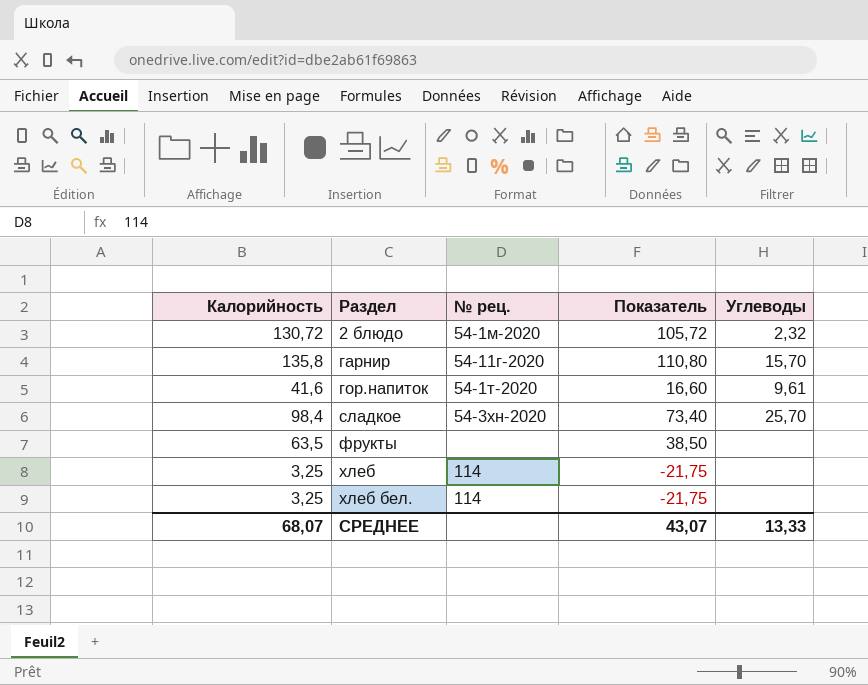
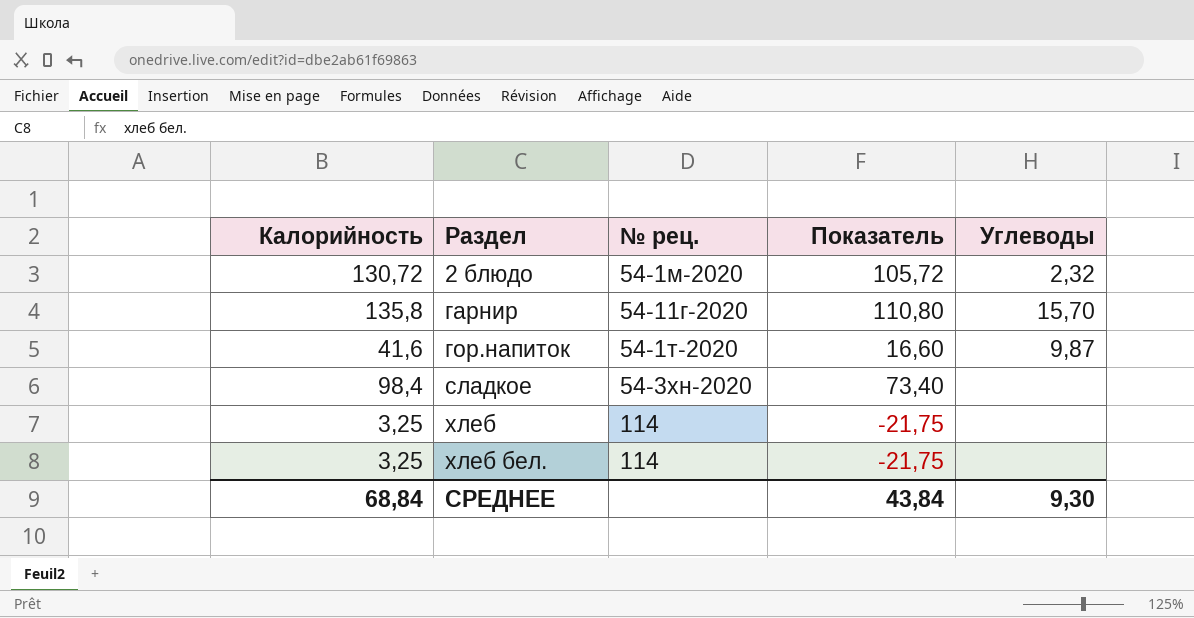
row фрукты: 63,5 | none | 38,50 | none -> none
гор.напиток | Углеводы: 9,61 -> 9,87
сладкое | Углеводы: 25,70 -> none
СРЕДНЕЕ | Калорийность: 68,07 -> 68,84
СРЕДНЕЕ | Показатель: 43,07 -> 43,84
СРЕДНЕЕ | Углеводы: 13,33 -> 9,30

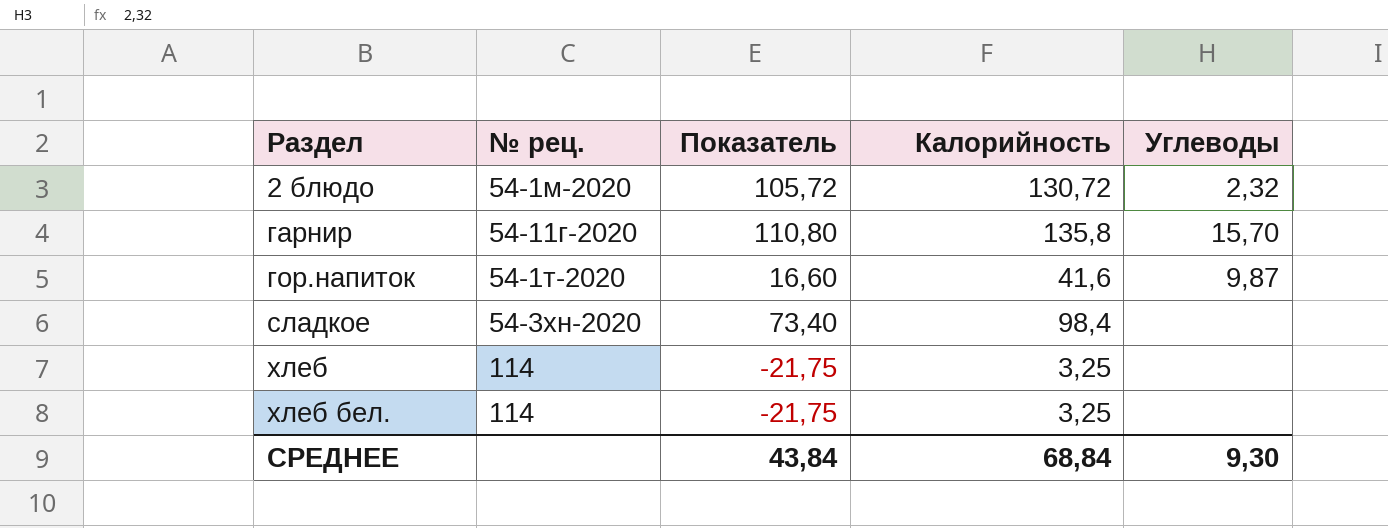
column Калорийность | position: 1 -> 4

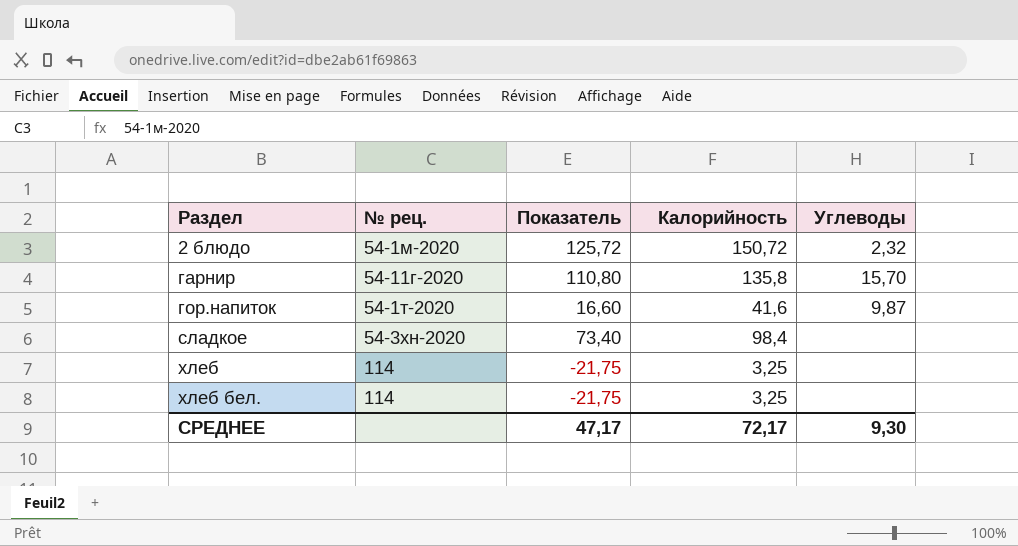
2 блюдо | Показатель: 105,72 -> 125,72
2 блюдо | Калорийность: 130,72 -> 150,72
СРЕДНЕЕ | Показатель: 43,84 -> 47,17
СРЕДНЕЕ | Калорийность: 68,84 -> 72,17

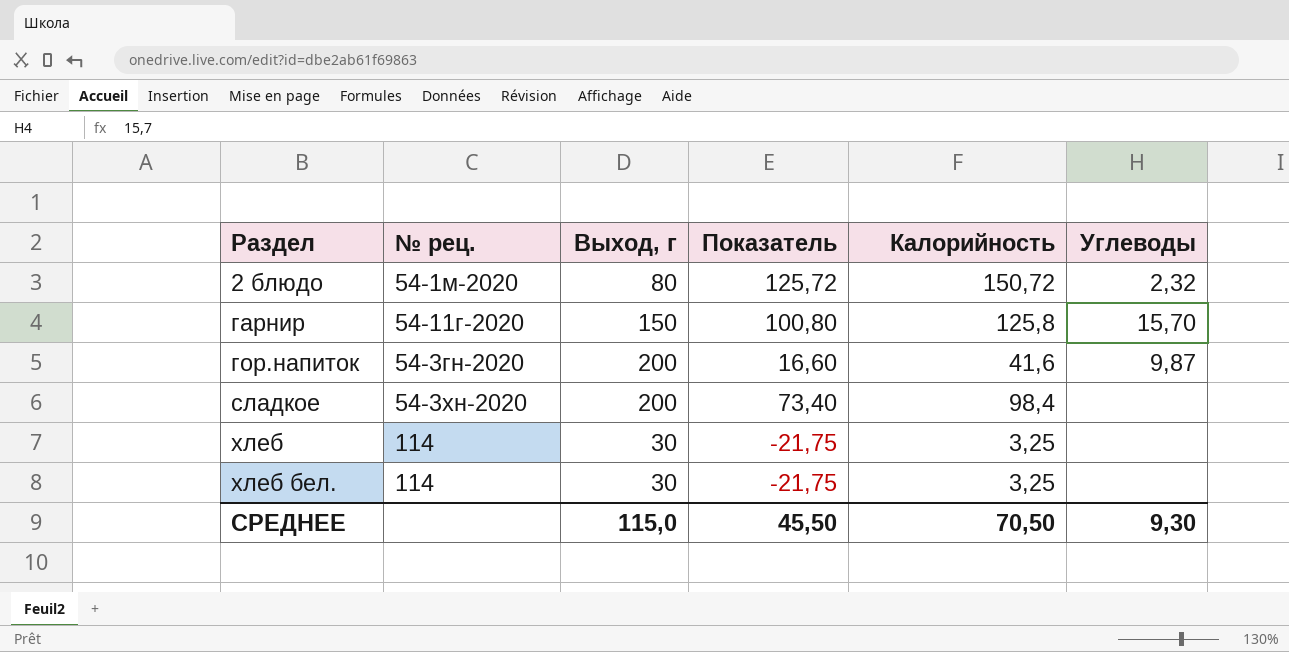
column Выход, г | position: none -> 3
гарнир | Показатель: 110,80 -> 100,80
гарнир | Калорийность: 135,8 -> 125,8
гор.напиток | № рец.: 54-1т-2020 -> 54-3гн-2020
СРЕДНЕЕ | Показатель: 47,17 -> 45,50
СРЕДНЕЕ | Калорийность: 72,17 -> 70,50

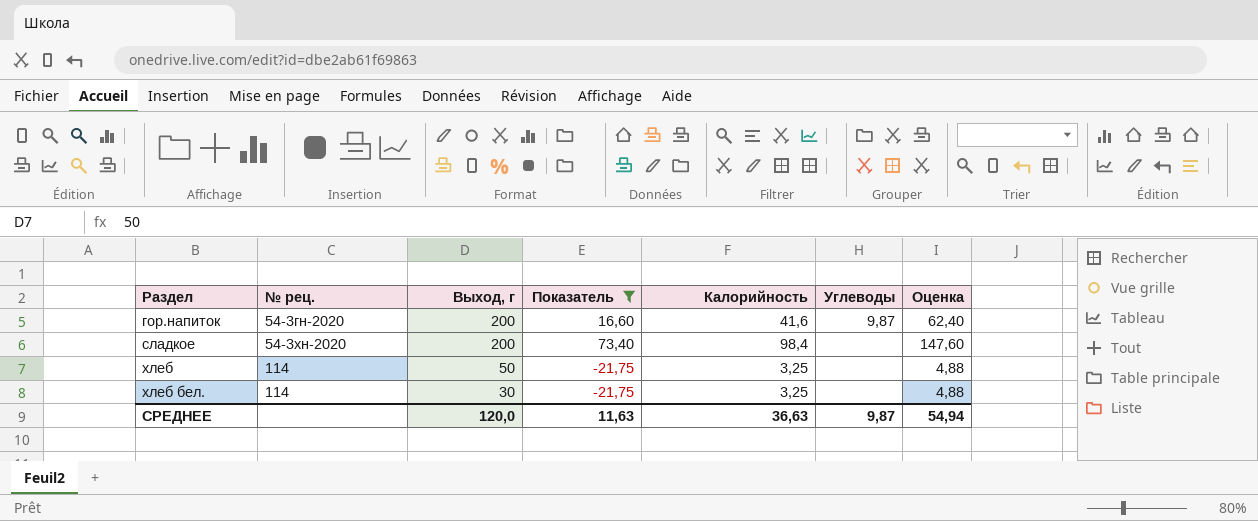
filter: none -> Показатель <= 73,40
column Оценка | formula: none -> [Калорийность] * 1,5
хлеб | Выход, г: 30 -> 50
СРЕДНЕЕ | Выход, г: 115,0 -> 120,0
СРЕДНЕЕ | Показатель: 45,50 -> 11,63
СРЕДНЕЕ | Калорийность: 70,50 -> 36,63
СРЕДНЕЕ | Углеводы: 9,30 -> 9,87

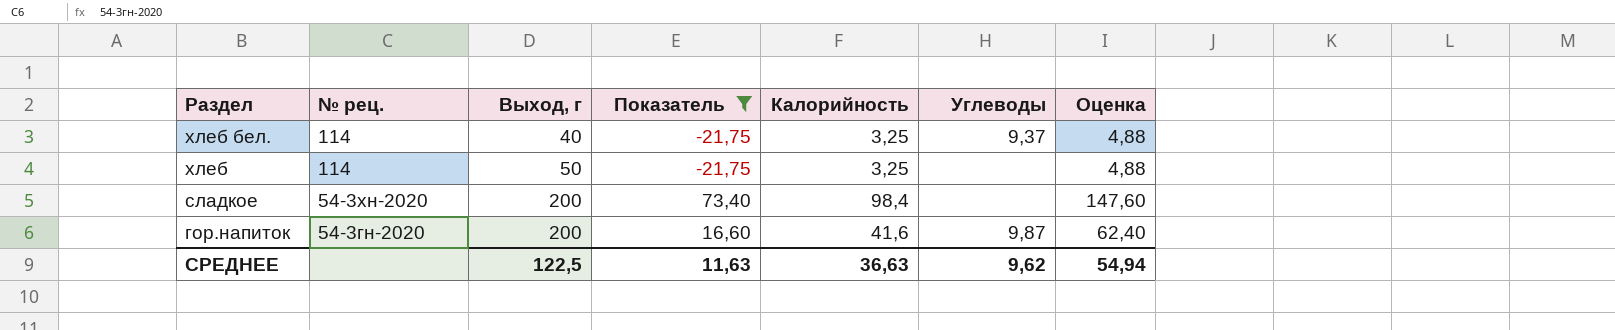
row order: Раздел ascending -> Раздел descending
хлеб бел. | Выход, г: 30 -> 40
хлеб бел. | Углеводы: none -> 9,37
СРЕДНЕЕ | Выход, г: 120,0 -> 122,5
СРЕДНЕЕ | Углеводы: 9,87 -> 9,62

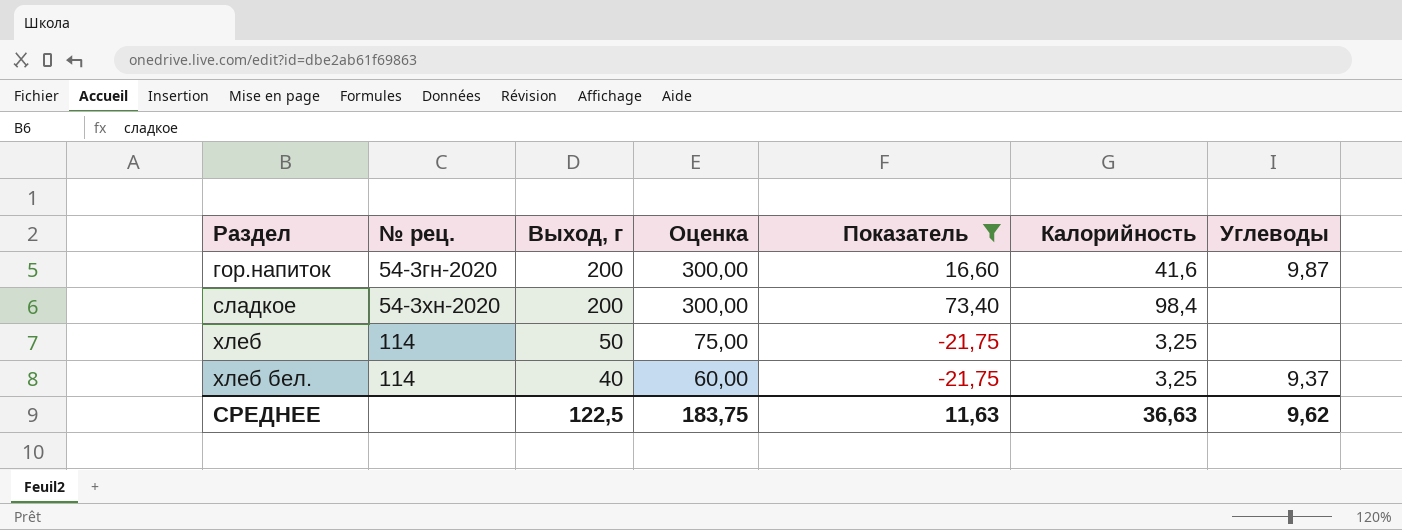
row order: Раздел descending -> Раздел ascending
column Оценка | formula: [Калорийность] * 1,5 -> [Выход, г] * 1,5
column Оценка | position: 7 -> 4
СРЕДНЕЕ | Оценка: 54,94 -> 183,75

